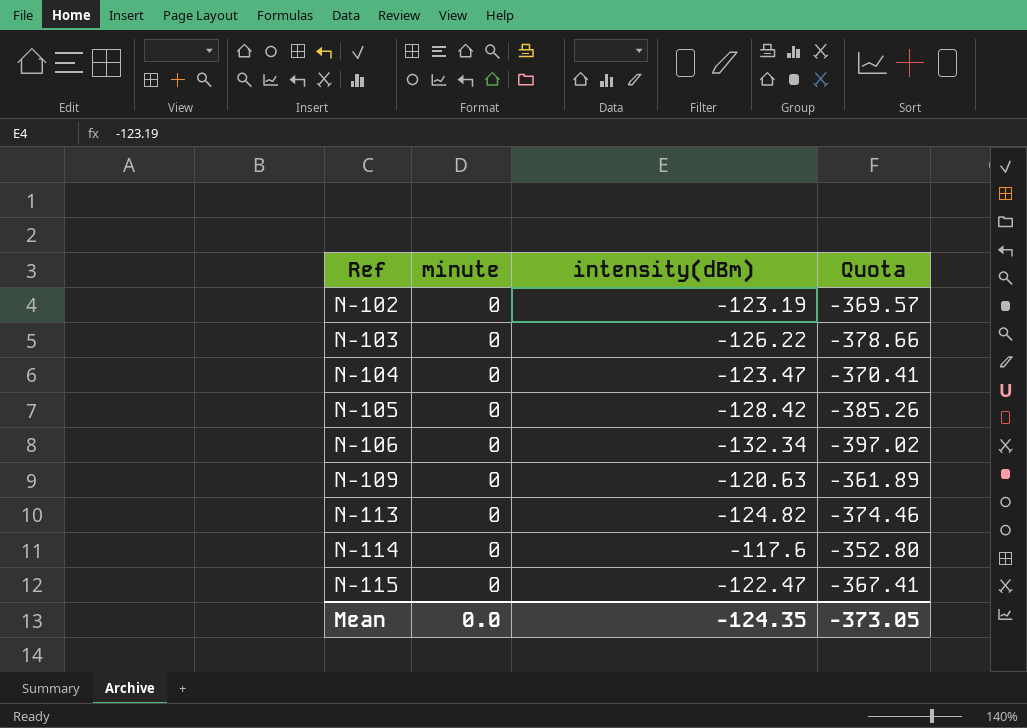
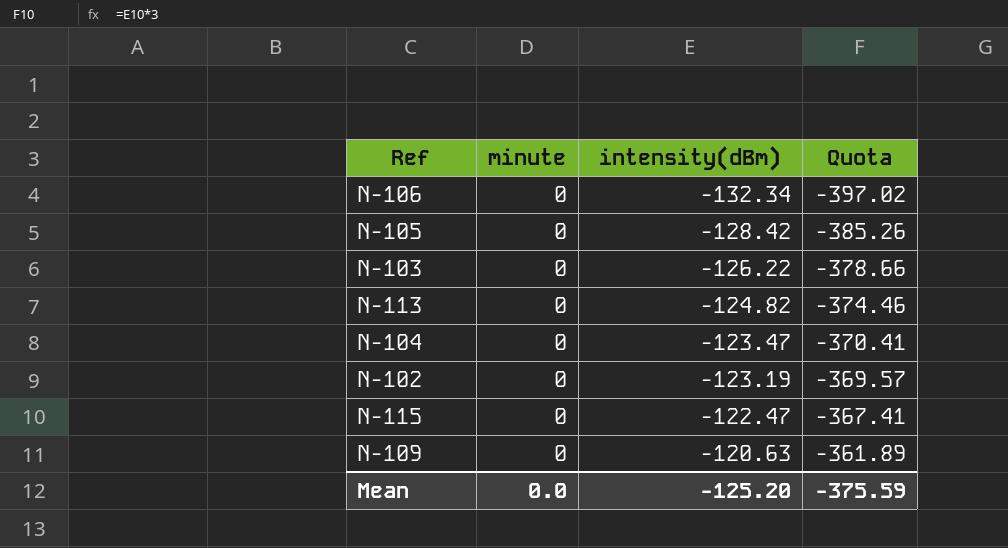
row order: Ref ascending -> intensity(dBm) ascending
row N-114: 0 | -117.6 | -352.80 -> none
Mean | intensity(dBm): -124.35 -> -125.20
Mean | Quota: -373.05 -> -375.59

